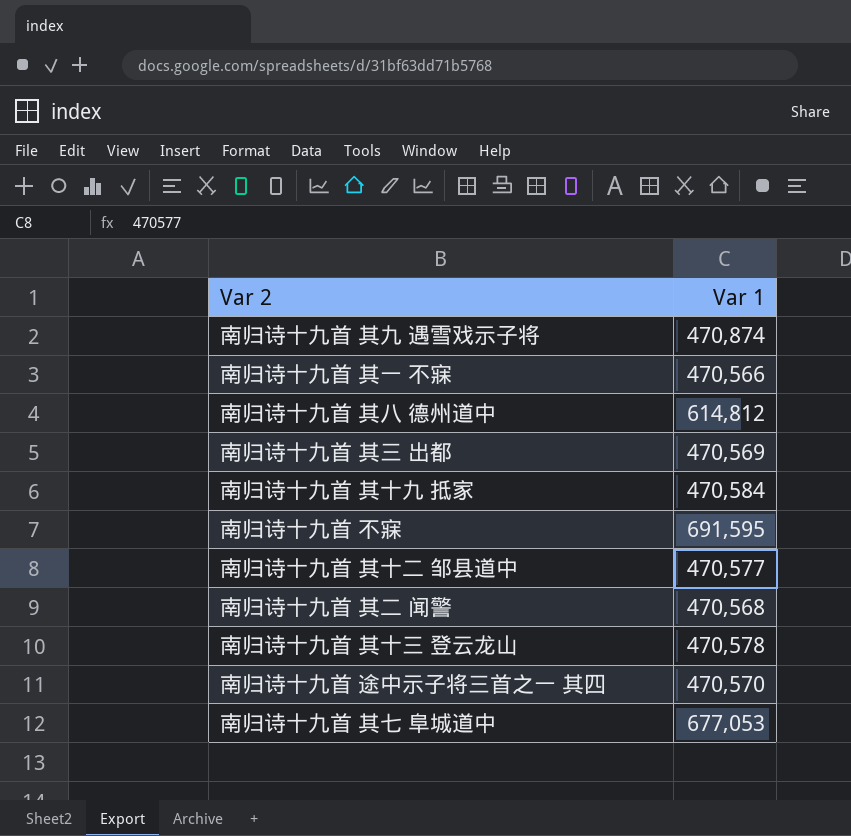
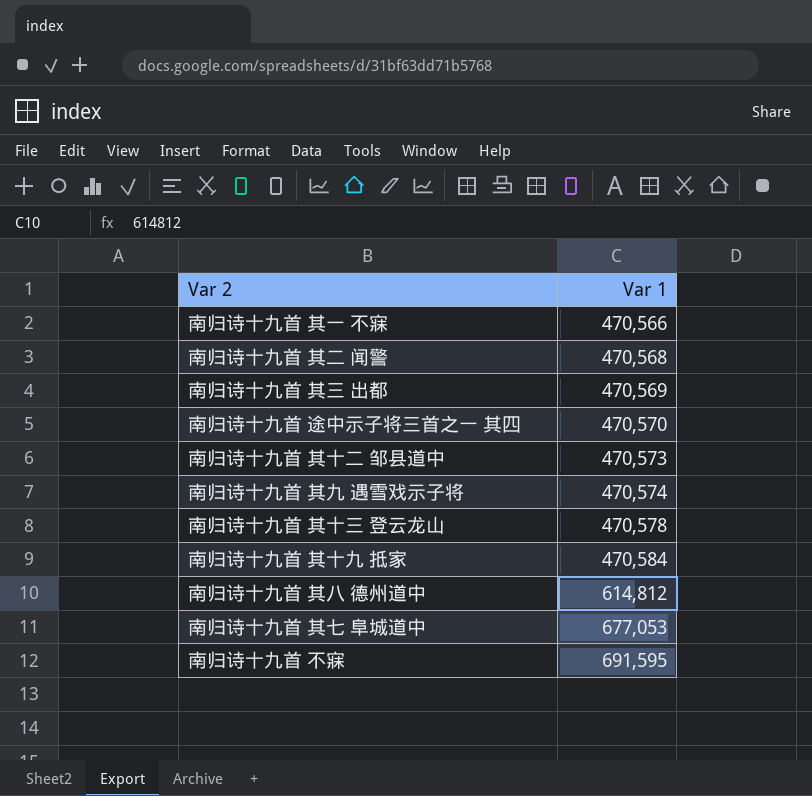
row order: none -> Var 1 ascending
南归诗十九首 其十二 邹县道中 | Var 1: 470,577 -> 470,573
南归诗十九首 其九 遇雪戏示子将 | Var 1: 470,874 -> 470,574

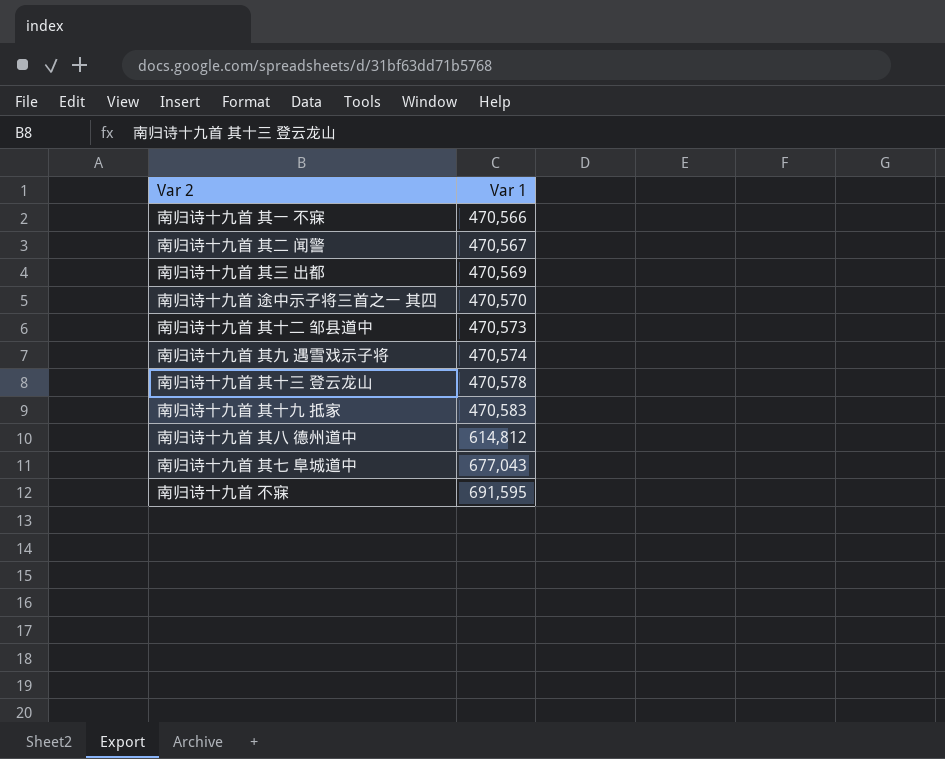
南归诗十九首 其二 闻警 | Var 1: 470,568 -> 470,567
南归诗十九首 其十九 抵家 | Var 1: 470,584 -> 470,583
南归诗十九首 其七 阜城道中 | Var 1: 677,053 -> 677,043

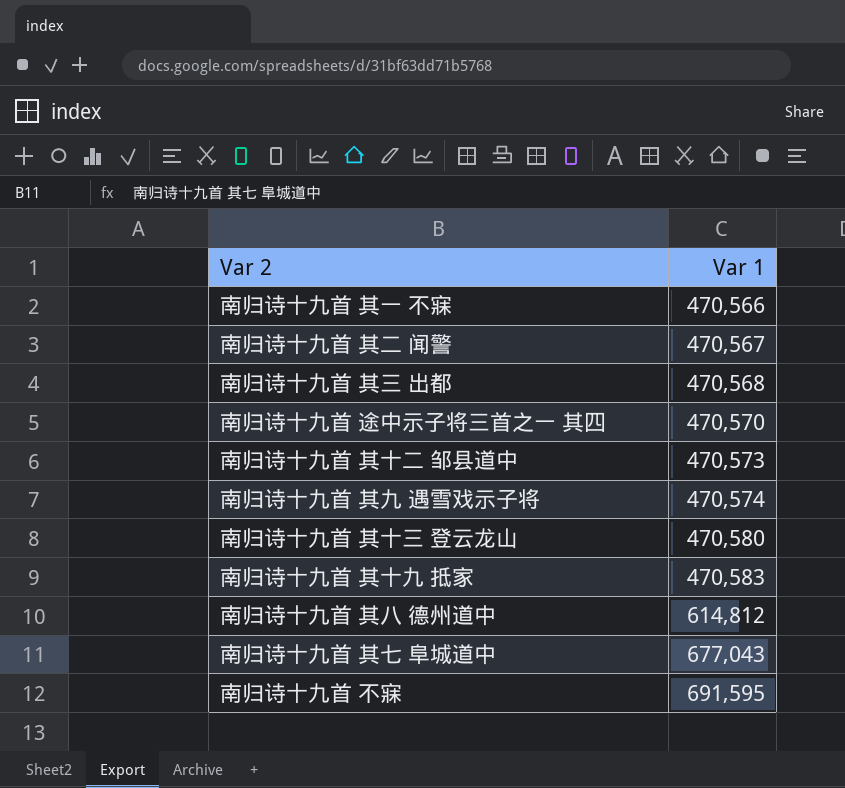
南归诗十九首 其三 出都 | Var 1: 470,569 -> 470,568
南归诗十九首 其十三 登云龙山 | Var 1: 470,578 -> 470,580

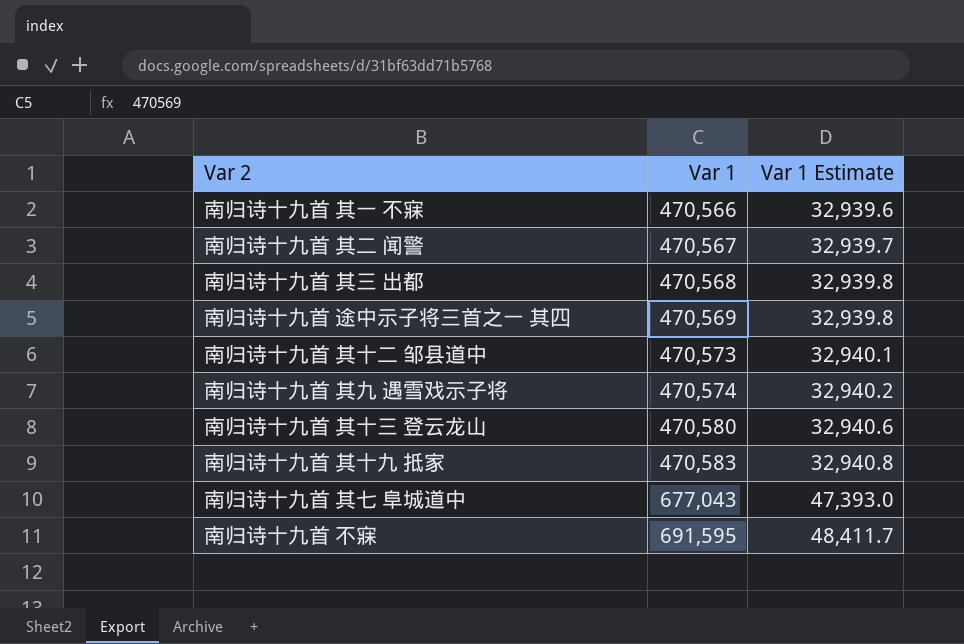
column Var 1 Estimate | formula: none -> [Var 1] * 0.07
row 南归诗十九首 其八 德州道中: 614,812 -> none
南归诗十九首 途中示子将三首之一 其四 | Var 1: 470,570 -> 470,569

